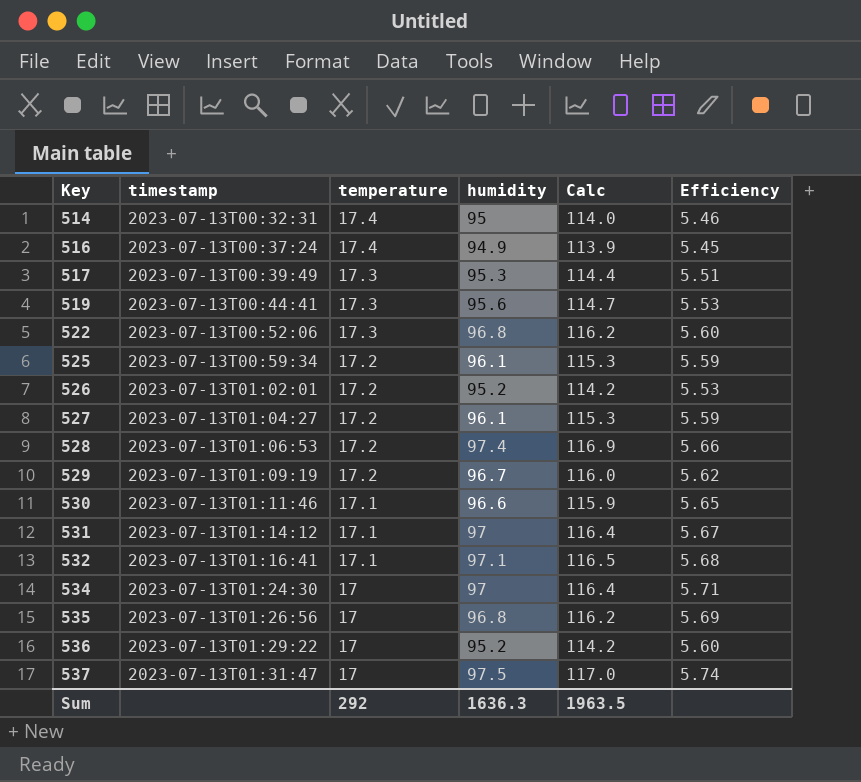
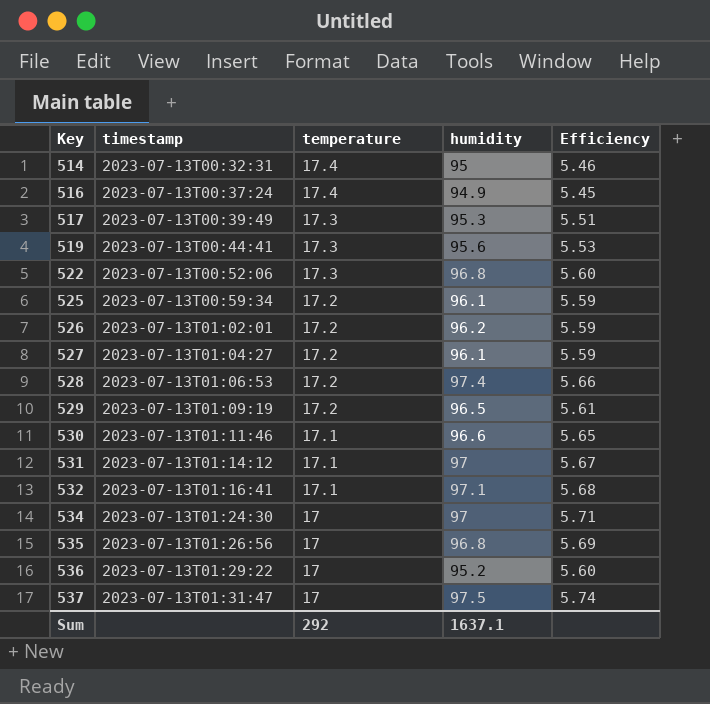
column Calc | formula: [humidity] * 1.2 -> none
526 | humidity: 95.2 -> 96.2
526 | Efficiency: 5.53 -> 5.59
529 | humidity: 96.7 -> 96.5
529 | Efficiency: 5.62 -> 5.61
Sum | humidity: 1636.3 -> 1637.1

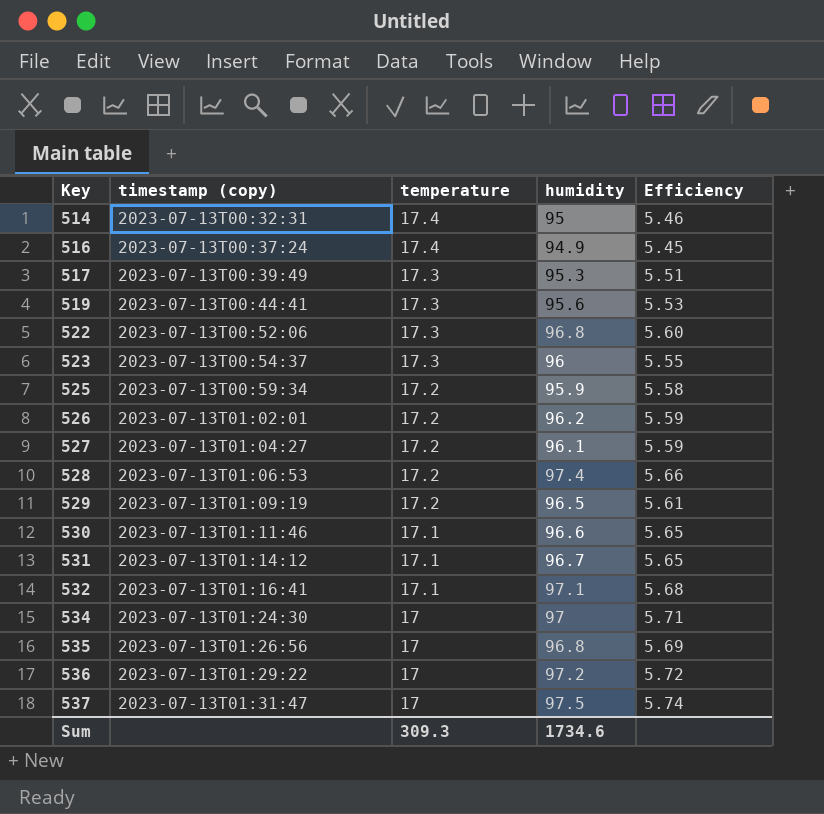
column name: timestamp -> timestamp (copy)
row 523: none -> 2023-07-13T00:54:37 | 17.3 | 96 | 5.55
525 | humidity: 96.1 -> 95.9
525 | Efficiency: 5.59 -> 5.58
531 | humidity: 97 -> 96.7
531 | Efficiency: 5.67 -> 5.65
536 | humidity: 95.2 -> 97.2
536 | Efficiency: 5.60 -> 5.72
Sum | temperature: 292 -> 309.3
Sum | humidity: 1637.1 -> 1734.6

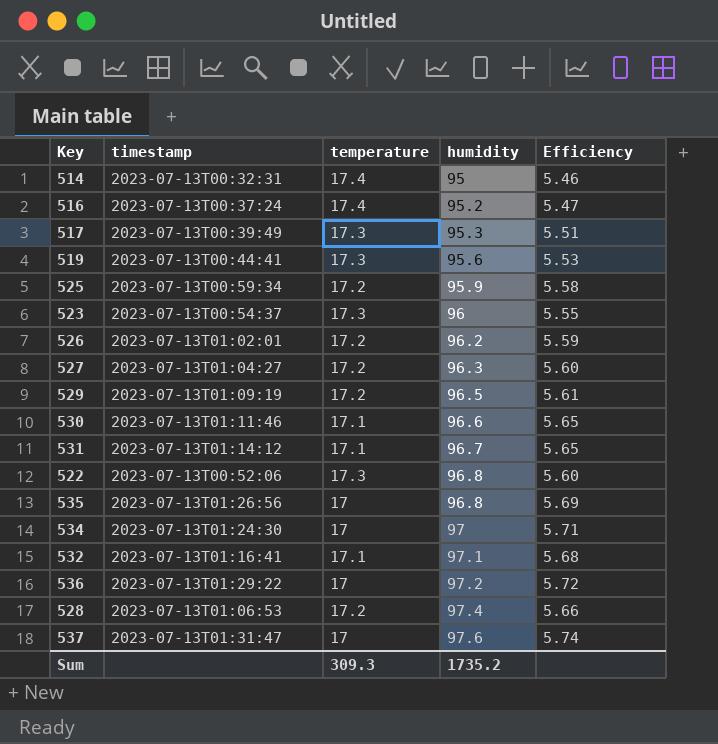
row order: Key ascending -> humidity ascending
column name: timestamp (copy) -> timestamp
516 | humidity: 94.9 -> 95.2
516 | Efficiency: 5.45 -> 5.47
527 | humidity: 96.1 -> 96.3
527 | Efficiency: 5.59 -> 5.60
537 | humidity: 97.5 -> 97.6
Sum | humidity: 1734.6 -> 1735.2

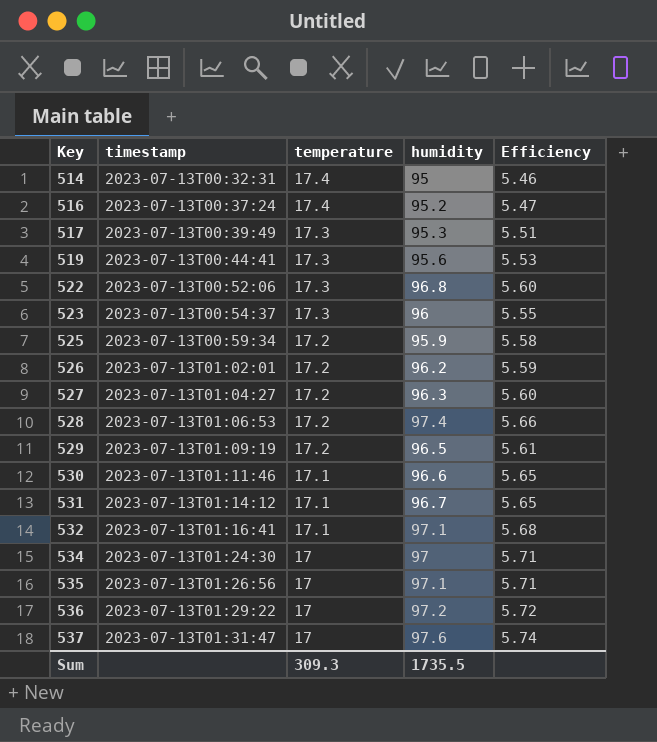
row order: humidity ascending -> Key ascending
535 | humidity: 96.8 -> 97.1
535 | Efficiency: 5.69 -> 5.71
Sum | humidity: 1735.2 -> 1735.5

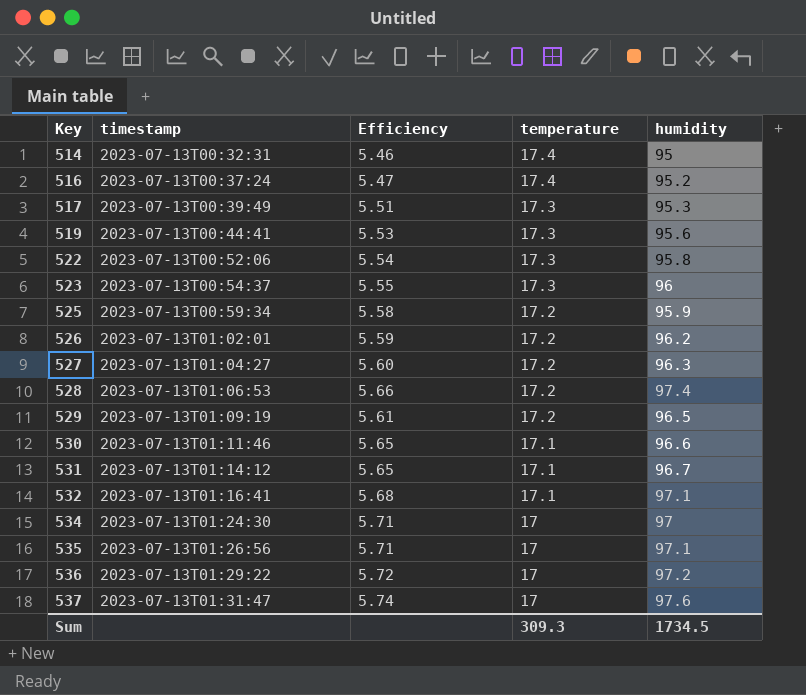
column Efficiency | position: 5 -> 3
522 | Efficiency: 5.60 -> 5.54
522 | humidity: 96.8 -> 95.8
Sum | humidity: 1735.5 -> 1734.5

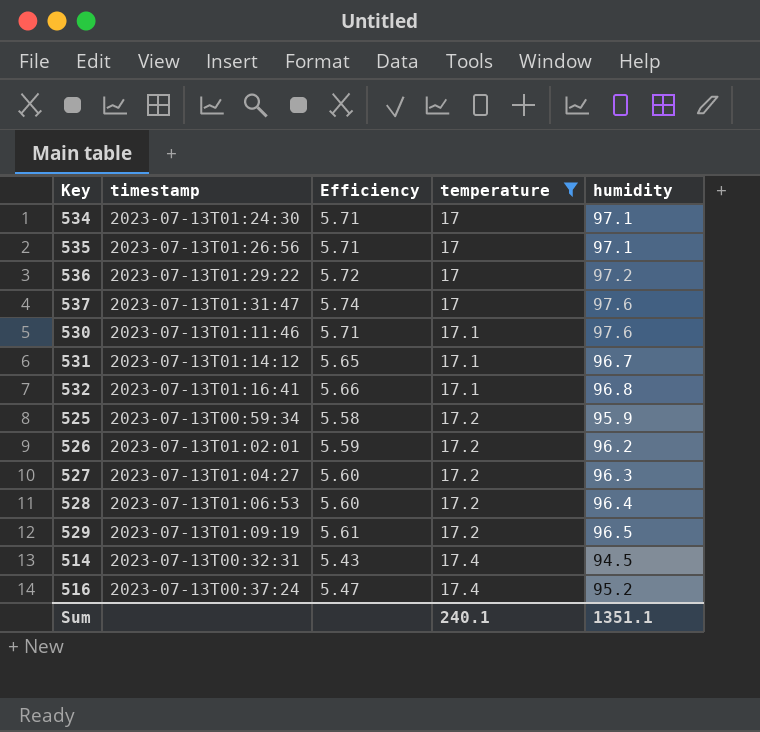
filter: none -> temperature != 17.3
row order: Key ascending -> temperature ascending
534 | humidity: 97 -> 97.1
530 | Efficiency: 5.65 -> 5.71
530 | humidity: 96.6 -> 97.6
532 | Efficiency: 5.68 -> 5.66
532 | humidity: 97.1 -> 96.8
528 | Efficiency: 5.66 -> 5.60
528 | humidity: 97.4 -> 96.4
514 | Efficiency: 5.46 -> 5.43
514 | humidity: 95 -> 94.5
Sum | temperature: 309.3 -> 240.1
Sum | humidity: 1734.5 -> 1351.1

